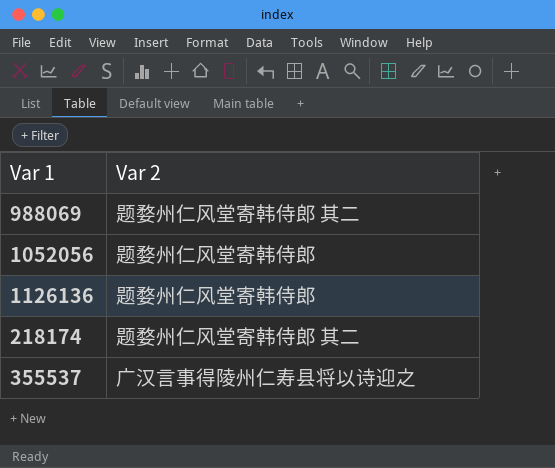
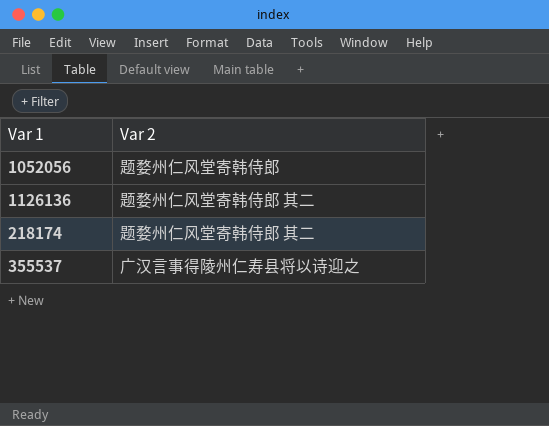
row 988069: 题婺州仁风堂寄韩侍郎 其二 -> none
1126136 | Var 2: 题婺州仁风堂寄韩侍郎 -> 题婺州仁风堂寄韩侍郎 其二

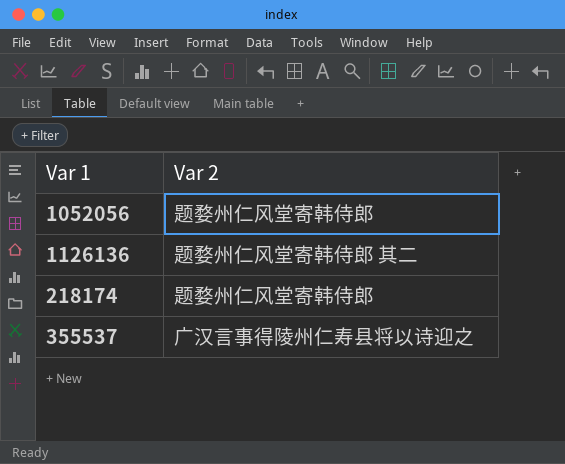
218174 | Var 2: 题婺州仁风堂寄韩侍郎 其二 -> 题婺州仁风堂寄韩侍郎

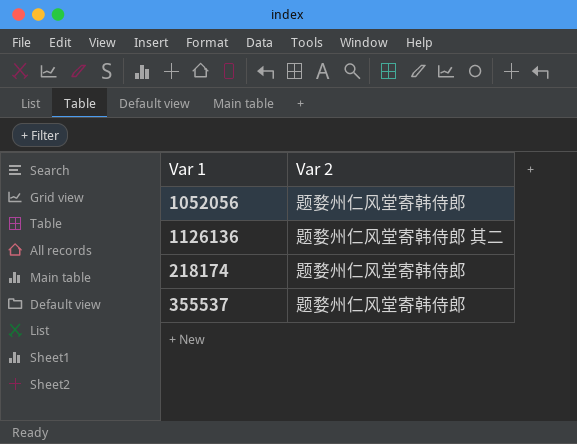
355537 | Var 2: 广汉言事得陵州仁寿县将以诗迎之 -> 题婺州仁风堂寄韩侍郎

